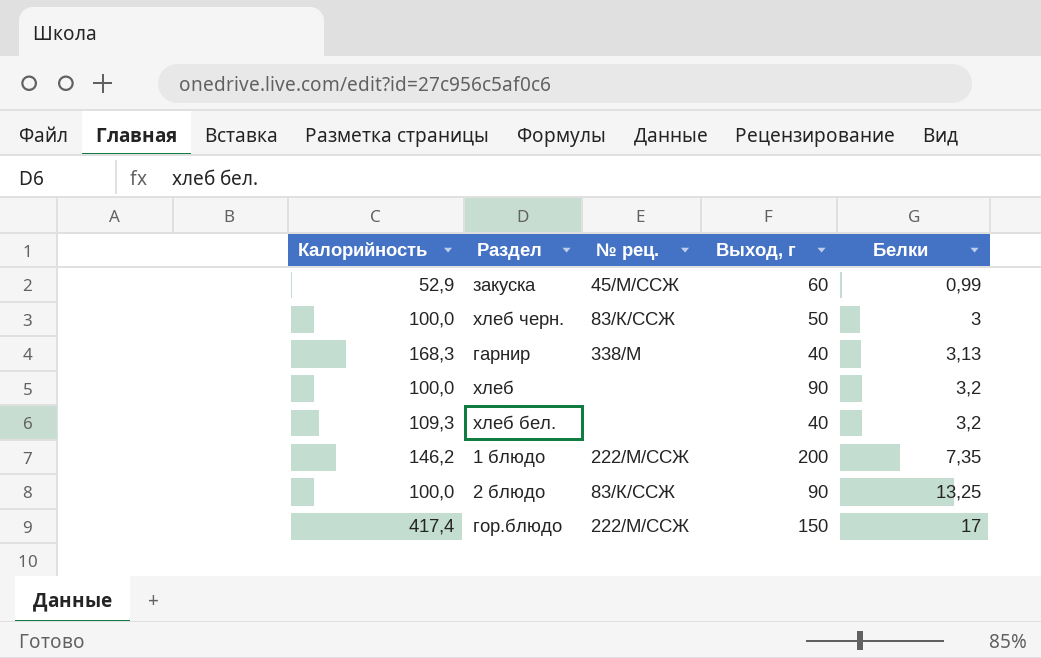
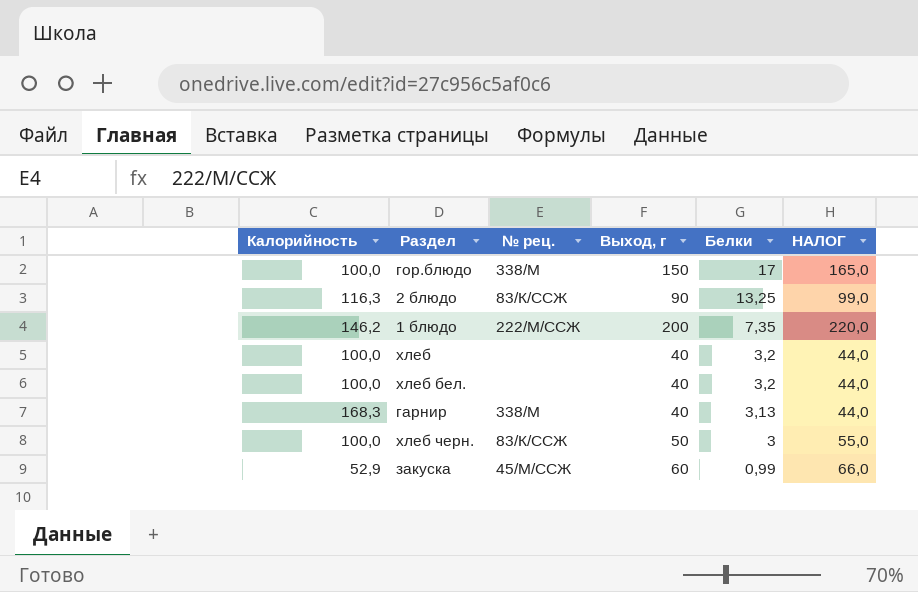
row order: Белки ascending -> Белки descending
column НАЛОГ | formula: none -> [Выход, г] * 1,1
гор.блюдо | Калорийность: 417,4 -> 100,0
гор.блюдо | № рец.: 222/М/ССЖ -> 338/М
2 блюдо | Калорийность: 100,0 -> 116,3
хлеб | Выход, г: 90 -> 40
хлеб бел. | Калорийность: 109,3 -> 100,0

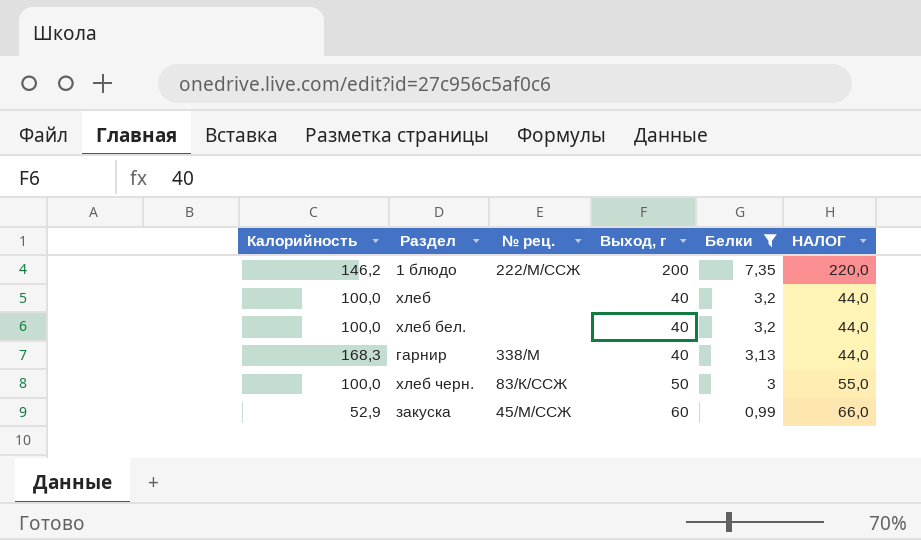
filter: none -> Белки <= 7,35

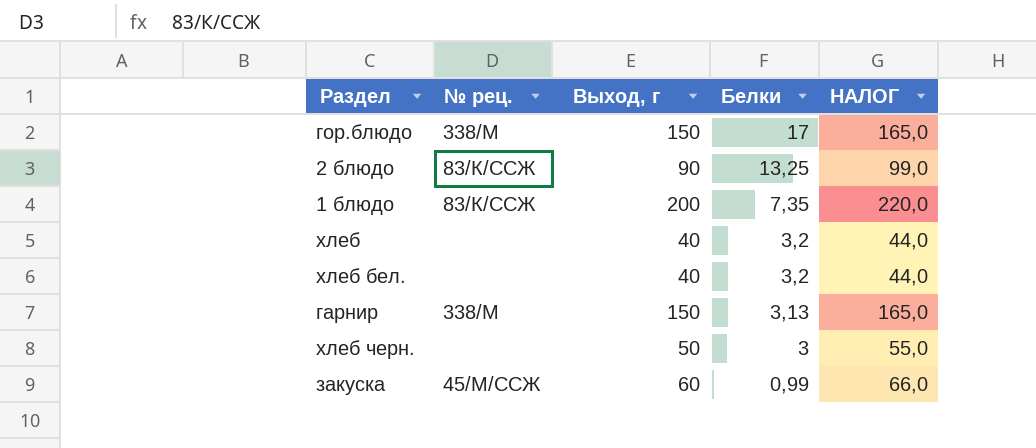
filter: Белки <= 7,35 -> none
column Калорийность | position: 1 -> none
1 блюдо | № рец.: 222/М/ССЖ -> 83/К/ССЖ
гарнир | Выход, г: 40 -> 150
гарнир | НАЛОГ: 44,0 -> 165,0
хлеб черн. | № рец.: 83/К/ССЖ -> none

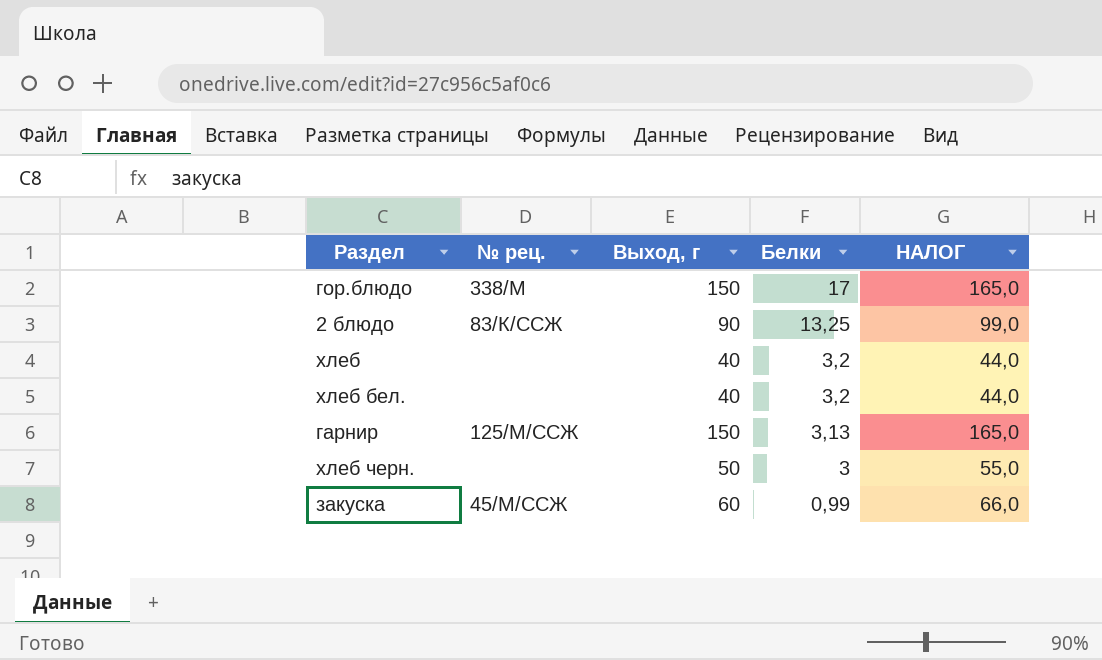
row 1 блюдо: 83/К/ССЖ | 200 | 7,35 | 220,0 -> none
гарнир | № рец.: 338/М -> 125/М/ССЖ

